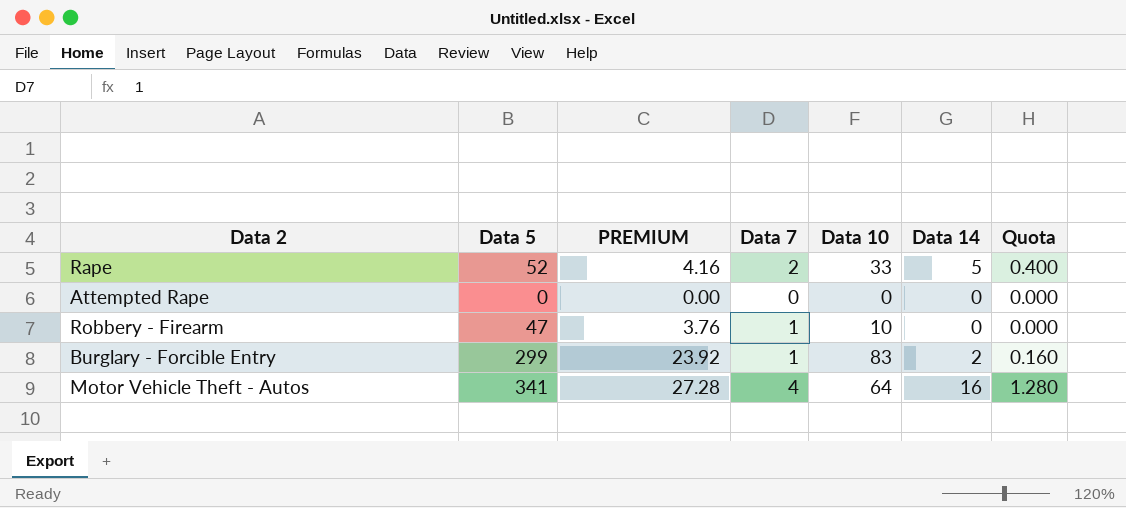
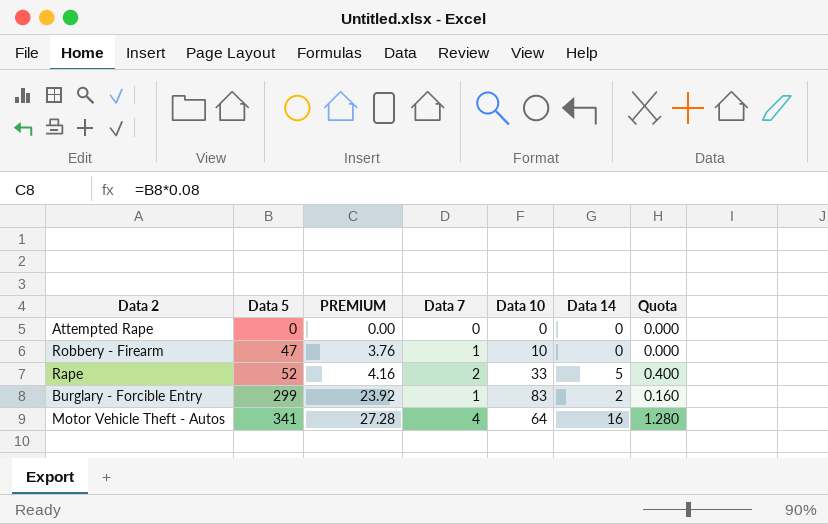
row order: none -> Data 5 ascending

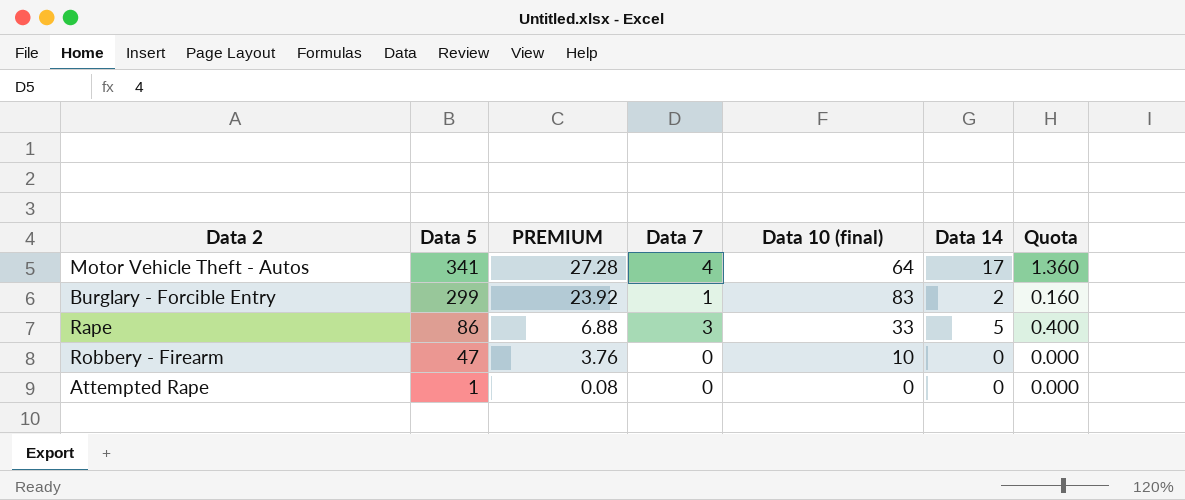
row order: Data 5 ascending -> Data 5 descending
column name: Data 10 -> Data 10 (final)
Motor Vehicle Theft - Autos | Data 14: 16 -> 17
Motor Vehicle Theft - Autos | Quota: 1.280 -> 1.360
Rape | Data 5: 52 -> 86
Rape | PREMIUM: 4.16 -> 6.88
Rape | Data 7: 2 -> 3
Robbery - Firearm | Data 7: 1 -> 0
Attempted Rape | Data 5: 0 -> 1
Attempted Rape | PREMIUM: 0.00 -> 0.08

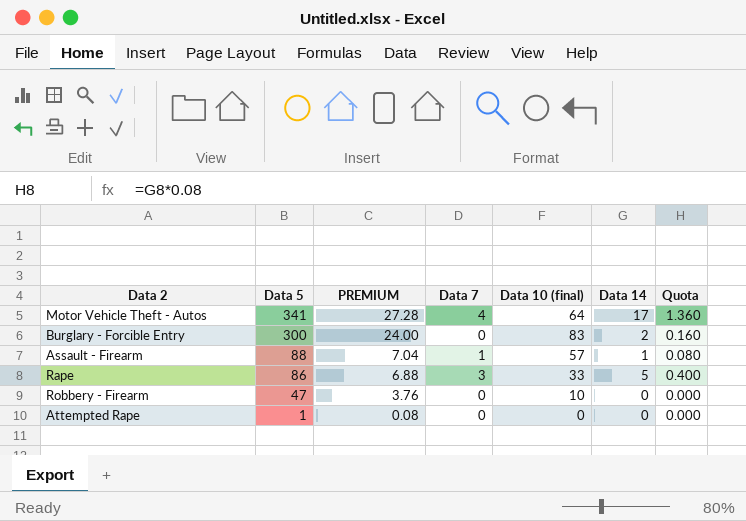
Burglary - Forcible Entry | Data 5: 299 -> 300
Burglary - Forcible Entry | PREMIUM: 23.92 -> 24.00
Burglary - Forcible Entry | Data 7: 1 -> 0
row Assault - Firearm: none -> 88 | 7.04 | 1 | 57 | 1 | 0.080

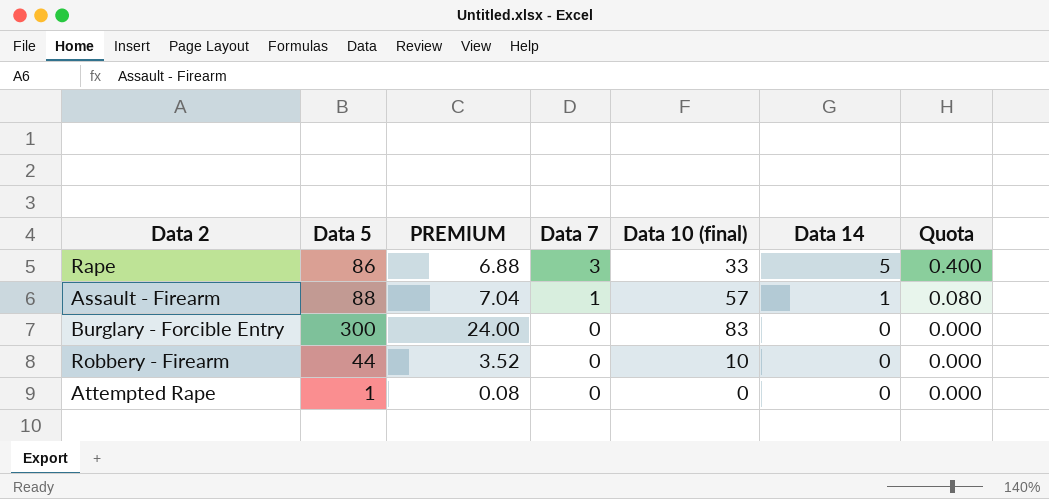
row order: Data 5 descending -> Data 7 descending
row Motor Vehicle Theft - Autos: 341 | 27.28 | 4 | 64 | 17 | 1.360 -> none
Burglary - Forcible Entry | Data 14: 2 -> 0
Burglary - Forcible Entry | Quota: 0.160 -> 0.000
Robbery - Firearm | Data 5: 47 -> 44
Robbery - Firearm | PREMIUM: 3.76 -> 3.52

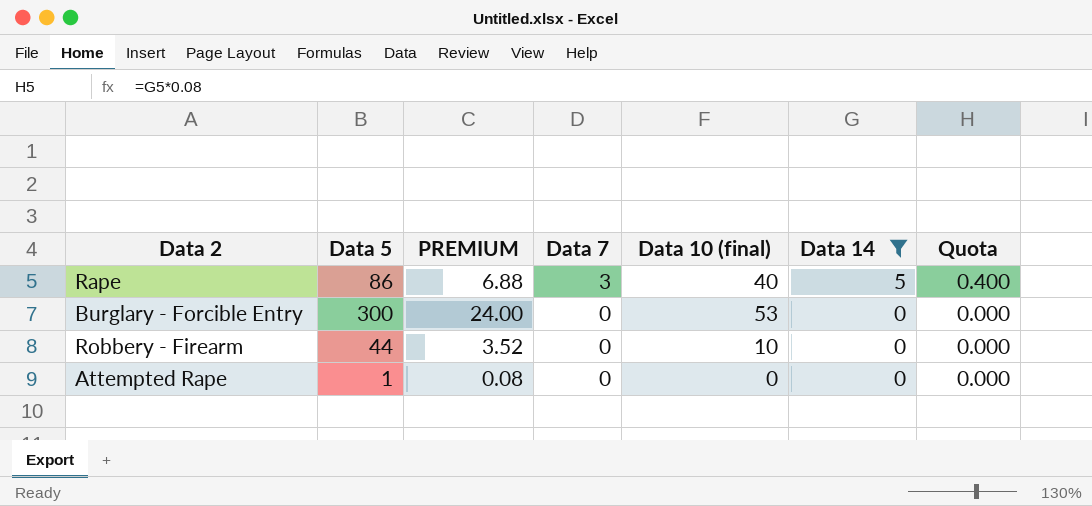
filter: none -> Data 14 != 1
Rape | Data 10 (final): 33 -> 40
Burglary - Forcible Entry | Data 10 (final): 83 -> 53

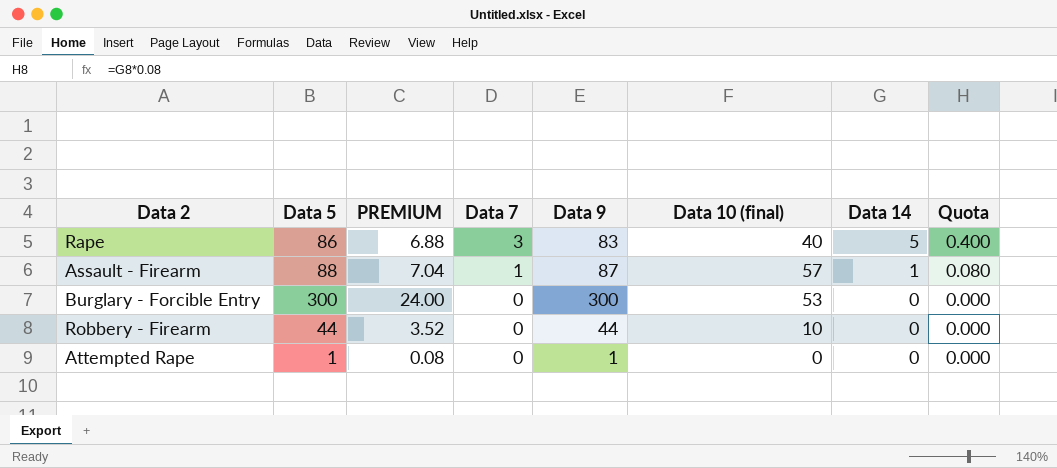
filter: Data 14 != 1 -> none
column Data 9 | formula: none -> [Data 5] - [Data 7]

